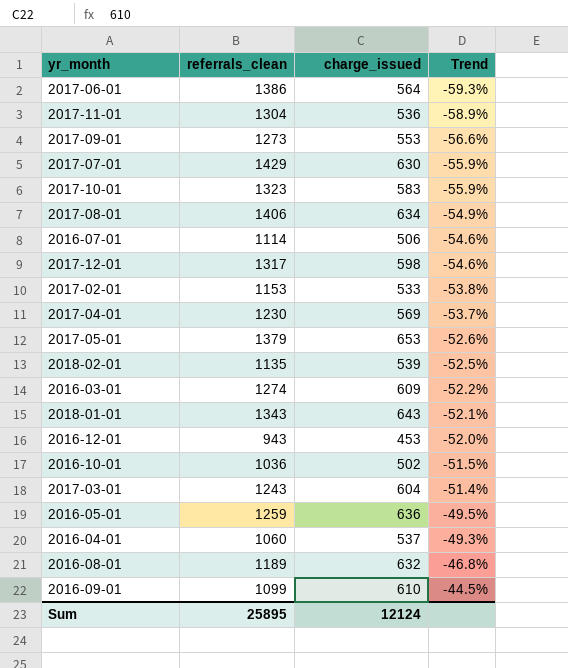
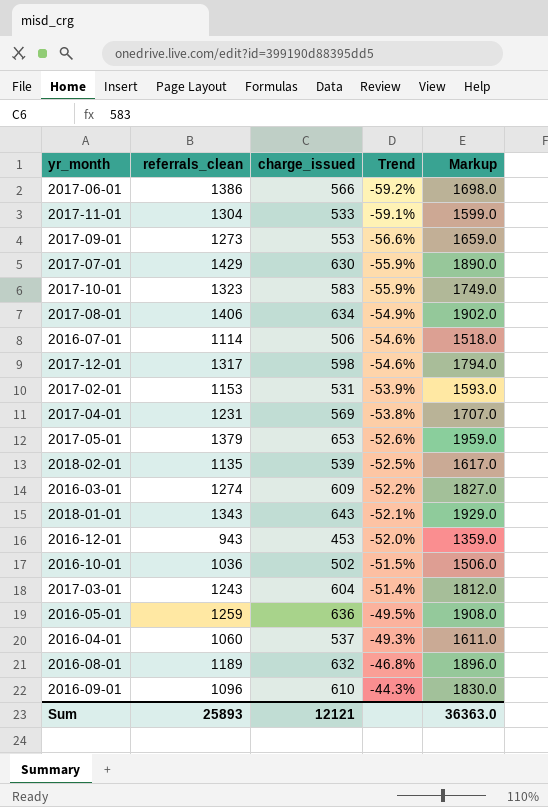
column Markup | formula: none -> [charge_issued] * 3
2017-06-01 | charge_issued: 564 -> 566
2017-06-01 | Trend: -59.3% -> -59.2%
2017-11-01 | charge_issued: 536 -> 533
2017-11-01 | Trend: -58.9% -> -59.1%
2017-02-01 | charge_issued: 533 -> 531
2017-02-01 | Trend: -53.8% -> -53.9%
2017-04-01 | referrals_clean: 1230 -> 1231
2017-04-01 | Trend: -53.7% -> -53.8%
2016-09-01 | referrals_clean: 1099 -> 1096
2016-09-01 | Trend: -44.5% -> -44.3%
Sum | referrals_clean: 25895 -> 25893
Sum | charge_issued: 12124 -> 12121

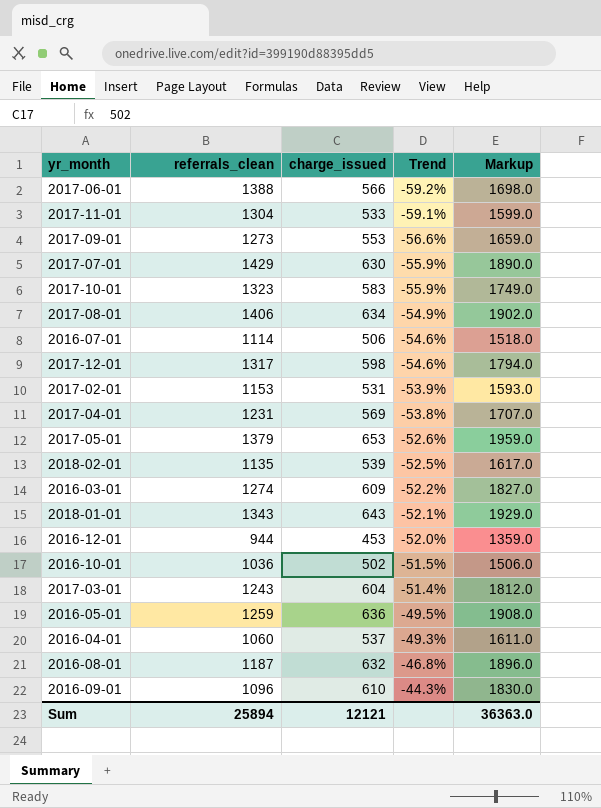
2017-06-01 | referrals_clean: 1386 -> 1388
2016-12-01 | referrals_clean: 943 -> 944
2016-08-01 | referrals_clean: 1189 -> 1187
Sum | referrals_clean: 25893 -> 25894

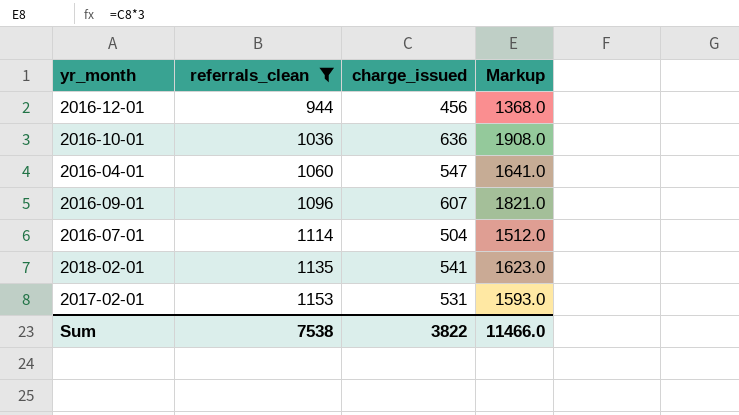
filter: none -> referrals_clean <= 1153
row order: Trend ascending -> referrals_clean ascending
column Trend | formula: ([charge_issued] - [referrals_clean]) / [referrals_clean] -> none
2016-12-01 | charge_issued: 453 -> 456
2016-12-01 | Markup: 1359.0 -> 1368.0
2016-10-01 | charge_issued: 502 -> 636
2016-10-01 | Markup: 1506.0 -> 1908.0
2016-04-01 | charge_issued: 537 -> 547
2016-04-01 | Markup: 1611.0 -> 1641.0
2016-09-01 | charge_issued: 610 -> 607
2016-09-01 | Markup: 1830.0 -> 1821.0
2016-07-01 | charge_issued: 506 -> 504
2016-07-01 | Markup: 1518.0 -> 1512.0
2018-02-01 | charge_issued: 539 -> 541
2018-02-01 | Markup: 1617.0 -> 1623.0
Sum | referrals_clean: 25894 -> 7538
Sum | charge_issued: 12121 -> 3822
Sum | Markup: 36363.0 -> 11466.0

